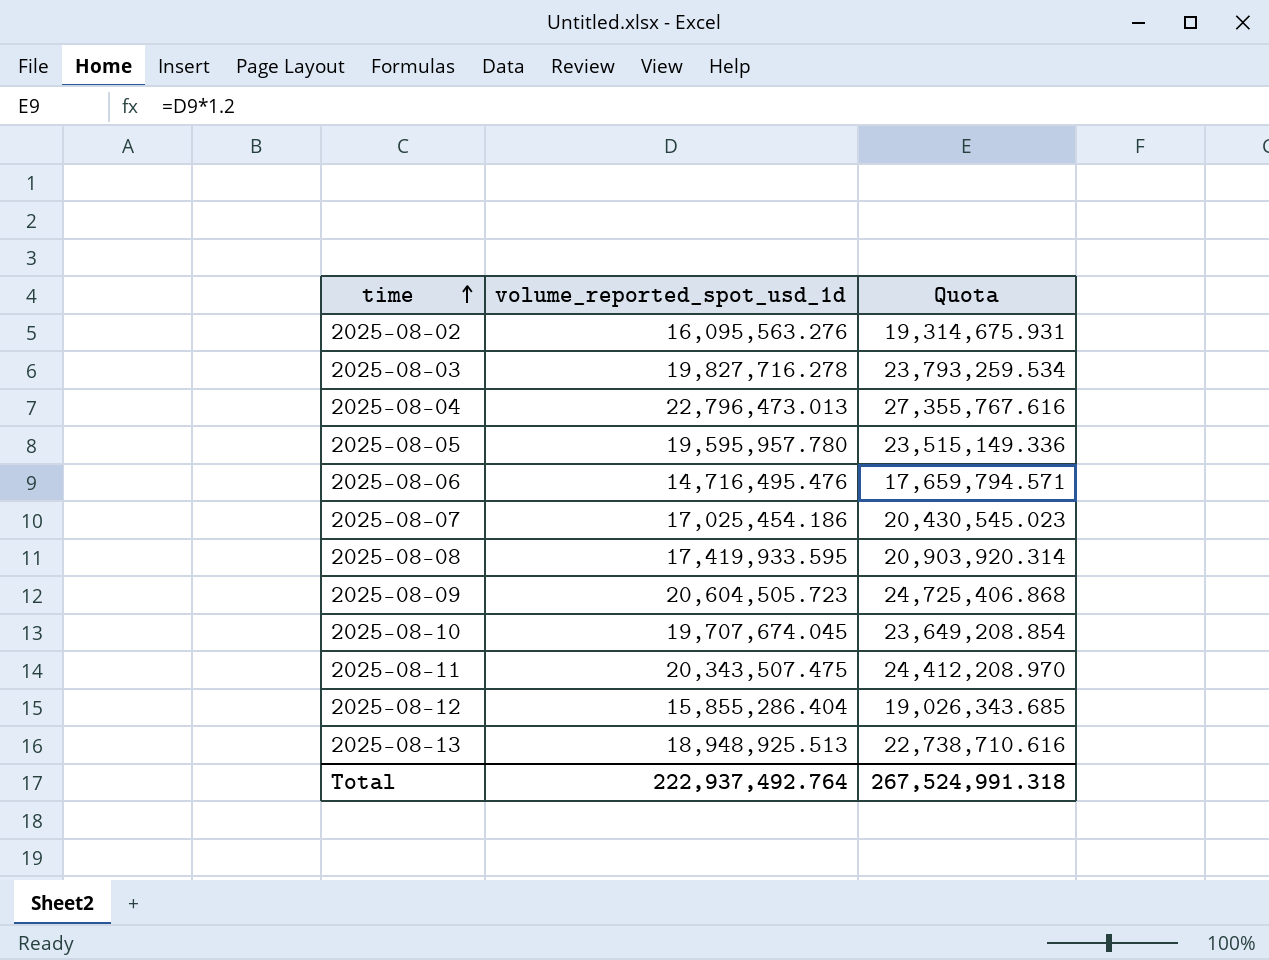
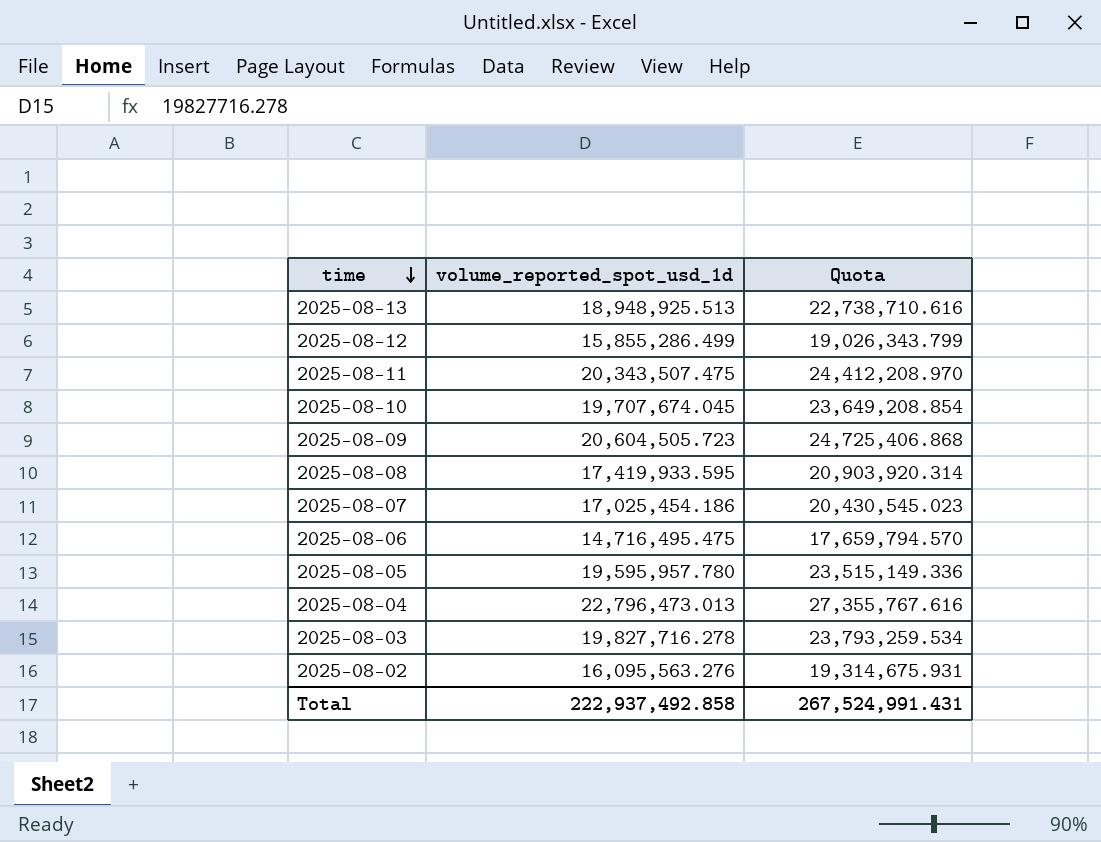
row order: time ascending -> time descending
2025-08-12 | volume_reported_spot_usd_1d: 15,855,286.404 -> 15,855,286.499
2025-08-12 | Quota: 19,026,343.685 -> 19,026,343.799
2025-08-06 | volume_reported_spot_usd_1d: 14,716,495.476 -> 14,716,495.475
2025-08-06 | Quota: 17,659,794.571 -> 17,659,794.570
Total | volume_reported_spot_usd_1d: 222,937,492.764 -> 222,937,492.858
Total | Quota: 267,524,991.318 -> 267,524,991.431

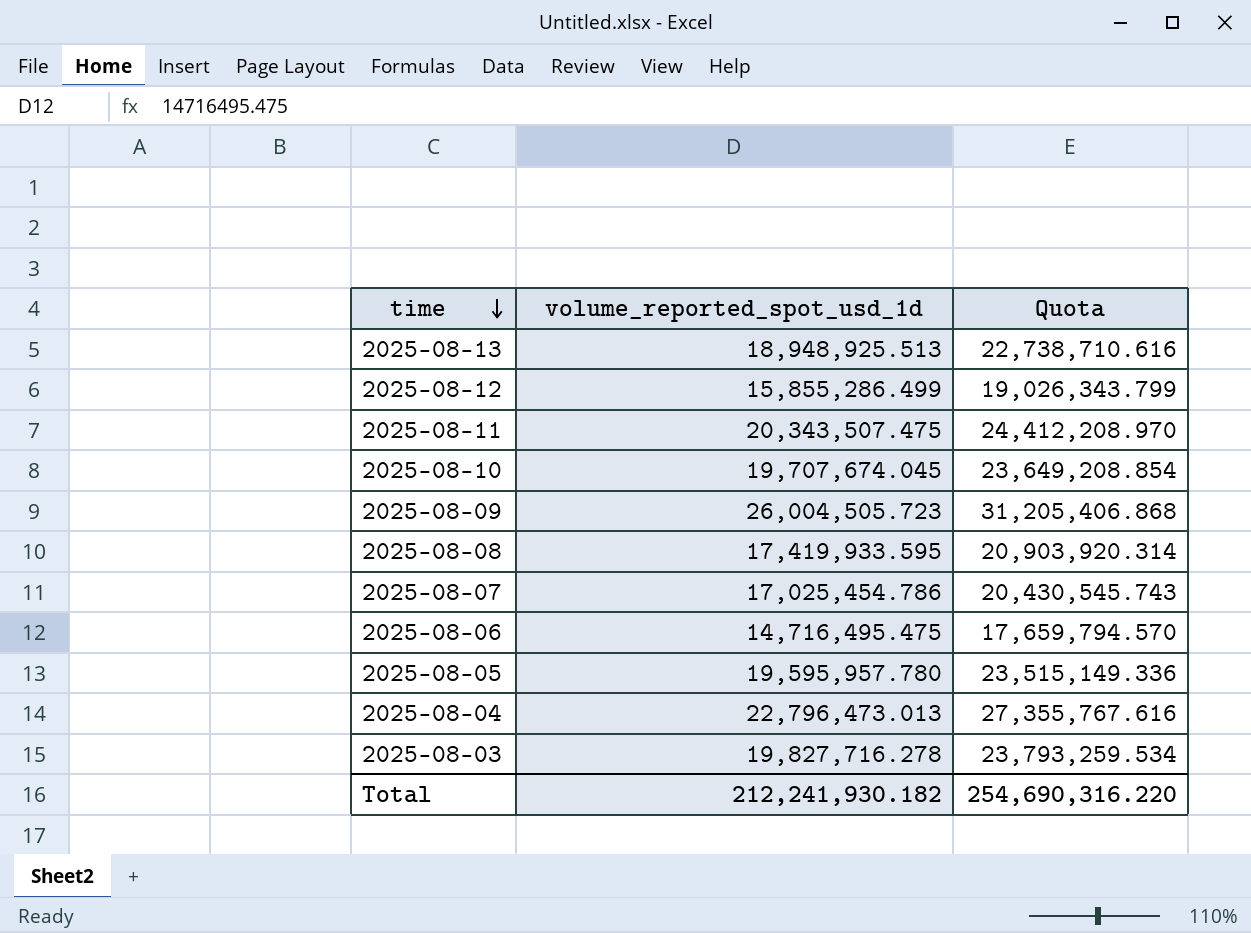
row 2025-08-02: 16,095,563.276 | 19,314,675.931 -> none
2025-08-09 | volume_reported_spot_usd_1d: 20,604,505.723 -> 26,004,505.723
2025-08-09 | Quota: 24,725,406.868 -> 31,205,406.868
2025-08-07 | volume_reported_spot_usd_1d: 17,025,454.186 -> 17,025,454.786
2025-08-07 | Quota: 20,430,545.023 -> 20,430,545.743
Total | volume_reported_spot_usd_1d: 222,937,492.858 -> 212,241,930.182
Total | Quota: 267,524,991.431 -> 254,690,316.220

